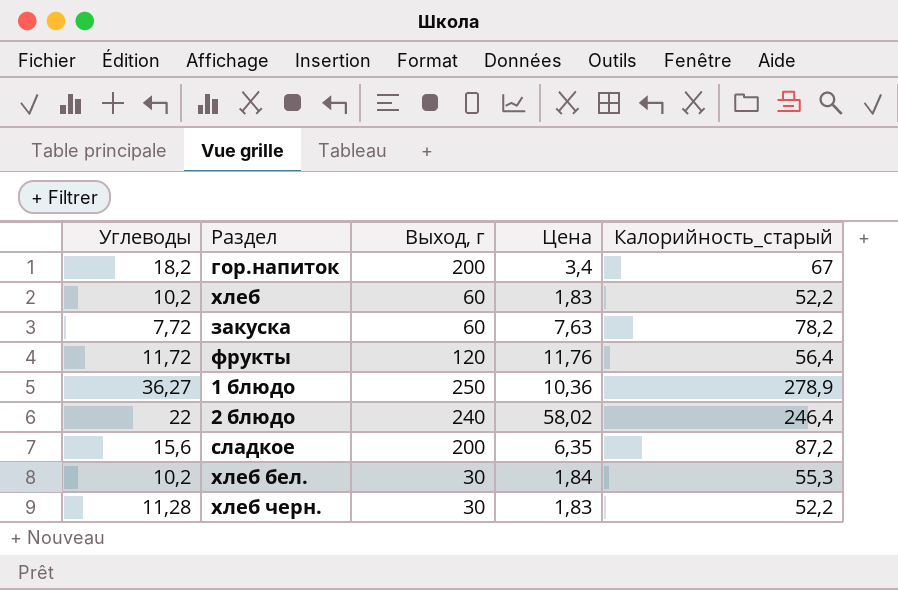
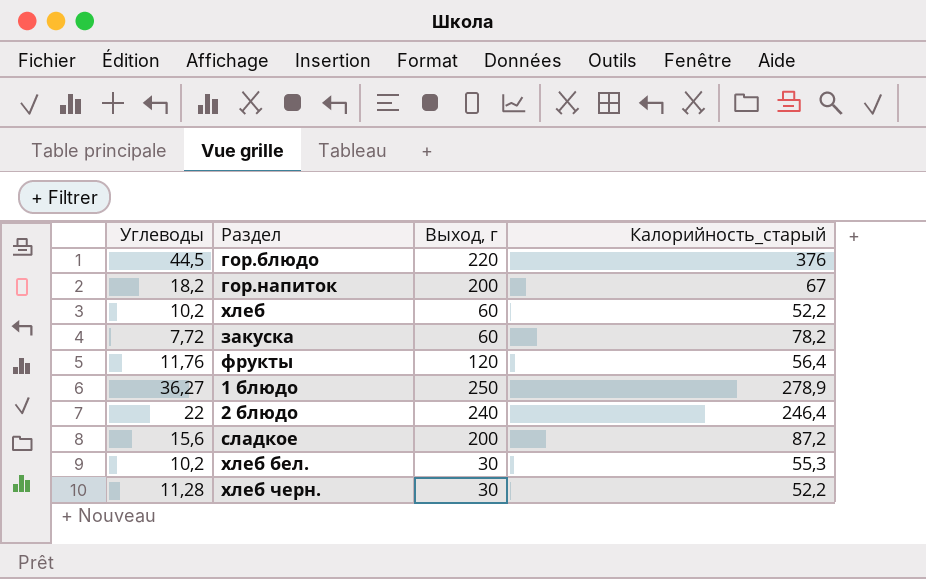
column Цена | position: 4 -> none
row гор.блюдо: none -> 44,5 | 220 | 376
фрукты | Углеводы: 11,72 -> 11,76

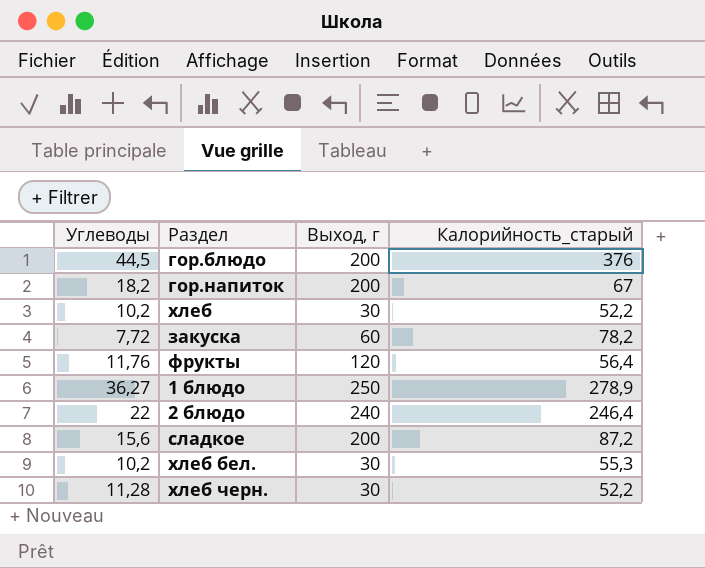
гор.блюдо | Выход, г: 220 -> 200
хлеб | Выход, г: 60 -> 30

